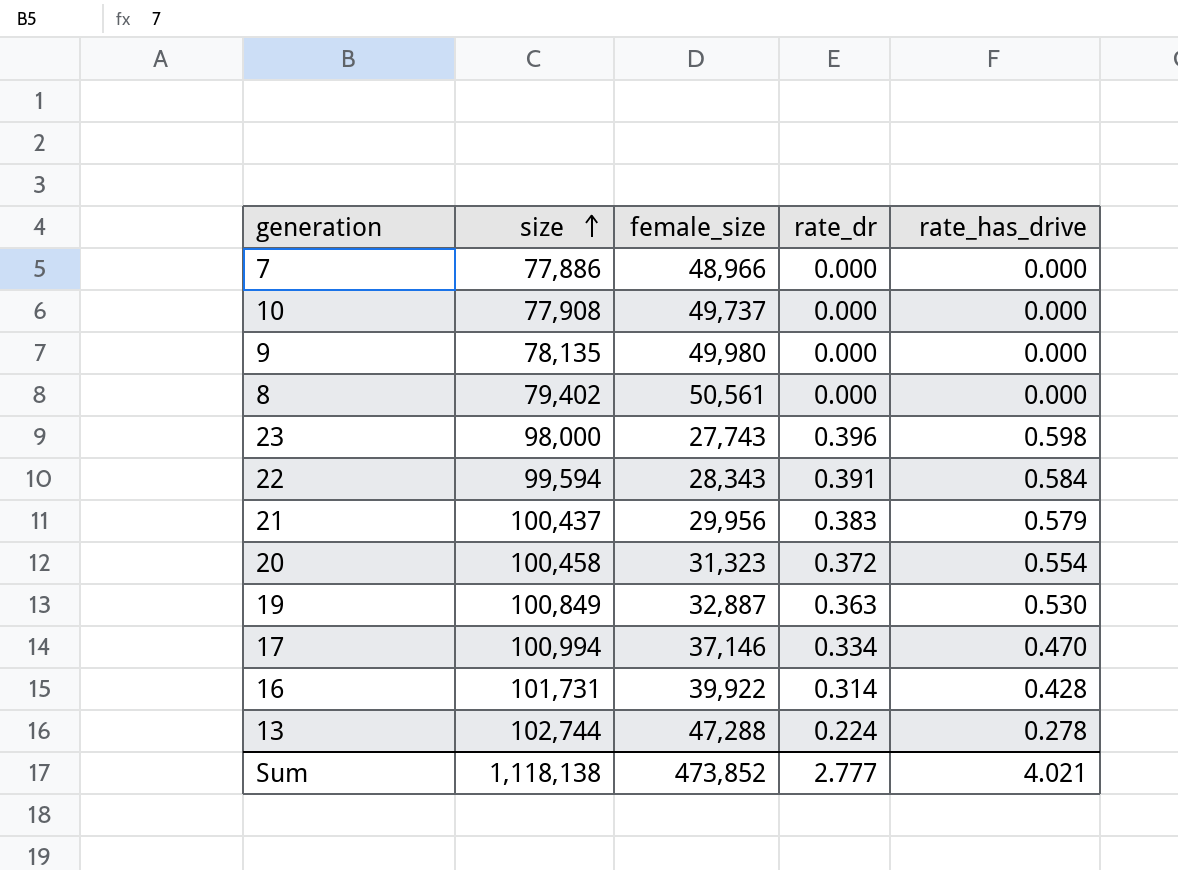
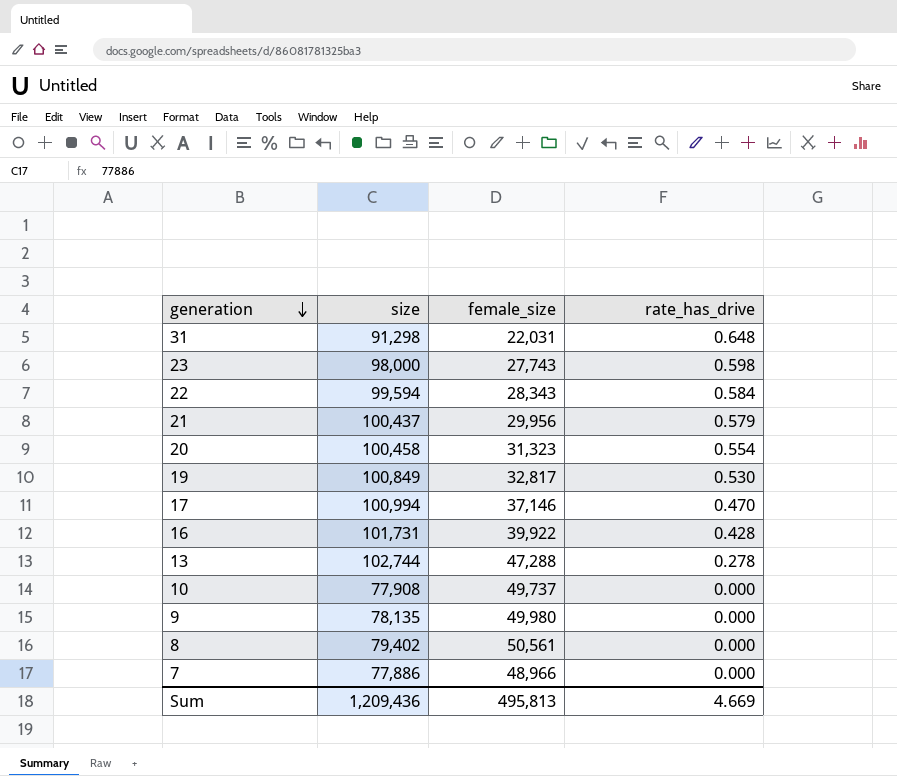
row order: size ascending -> generation descending
column rate_dr | position: 4 -> none
row 31: none -> 91,298 | 22,031 | 0.648
19 | female_size: 32,887 -> 32,817
Sum | size: 1,118,138 -> 1,209,436
Sum | female_size: 473,852 -> 495,813
Sum | rate_has_drive: 4.021 -> 4.669

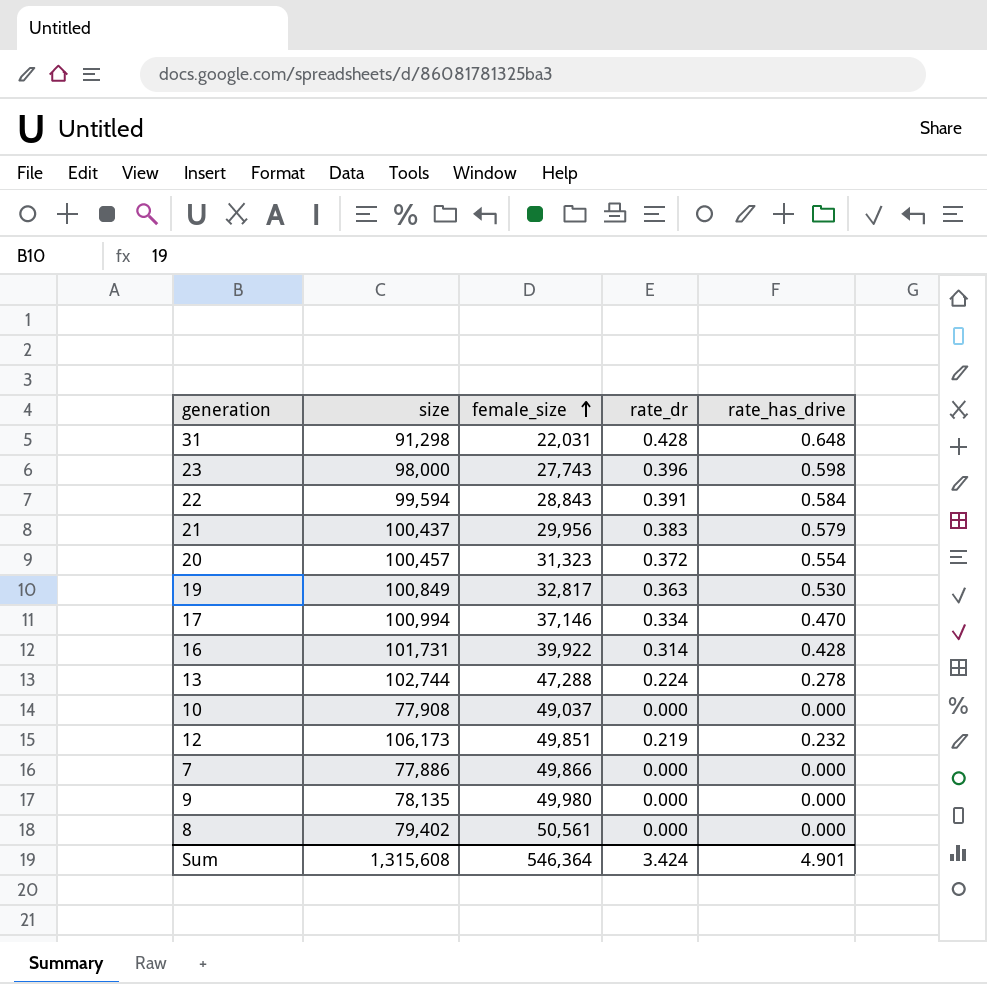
row order: generation descending -> female_size ascending
column rate_dr | position: none -> 4
22 | female_size: 28,343 -> 28,843
20 | size: 100,458 -> 100,457
10 | female_size: 49,737 -> 49,037
row 12: none -> 106,173 | 49,851 | 0.219 | 0.232
7 | female_size: 48,966 -> 49,866
Sum | size: 1,209,436 -> 1,315,608
Sum | female_size: 495,813 -> 546,364
Sum | rate_has_drive: 4.669 -> 4.901

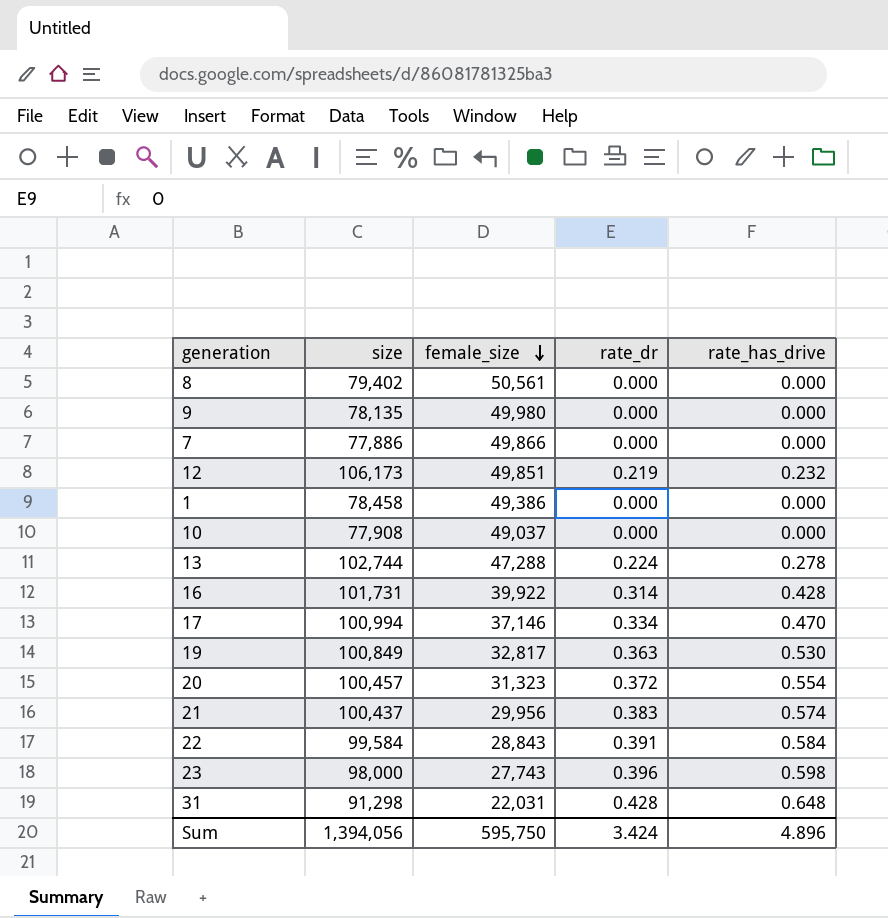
row order: female_size ascending -> female_size descending
row 1: none -> 78,458 | 49,386 | 0.000 | 0.000
21 | rate_has_drive: 0.579 -> 0.574
22 | size: 99,594 -> 99,584
Sum | size: 1,315,608 -> 1,394,056
Sum | female_size: 546,364 -> 595,750
Sum | rate_has_drive: 4.901 -> 4.896

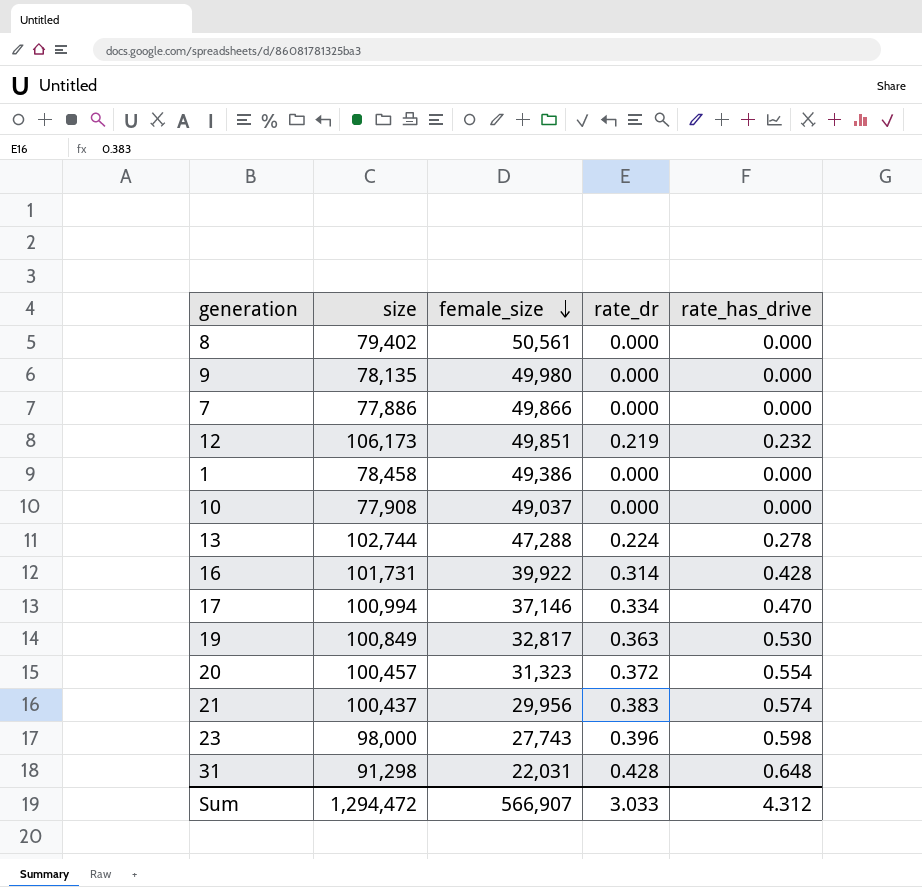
row 22: 99,584 | 28,843 | 0.391 | 0.584 -> none
Sum | size: 1,394,056 -> 1,294,472
Sum | female_size: 595,750 -> 566,907
Sum | rate_dr: 3.424 -> 3.033
Sum | rate_has_drive: 4.896 -> 4.312

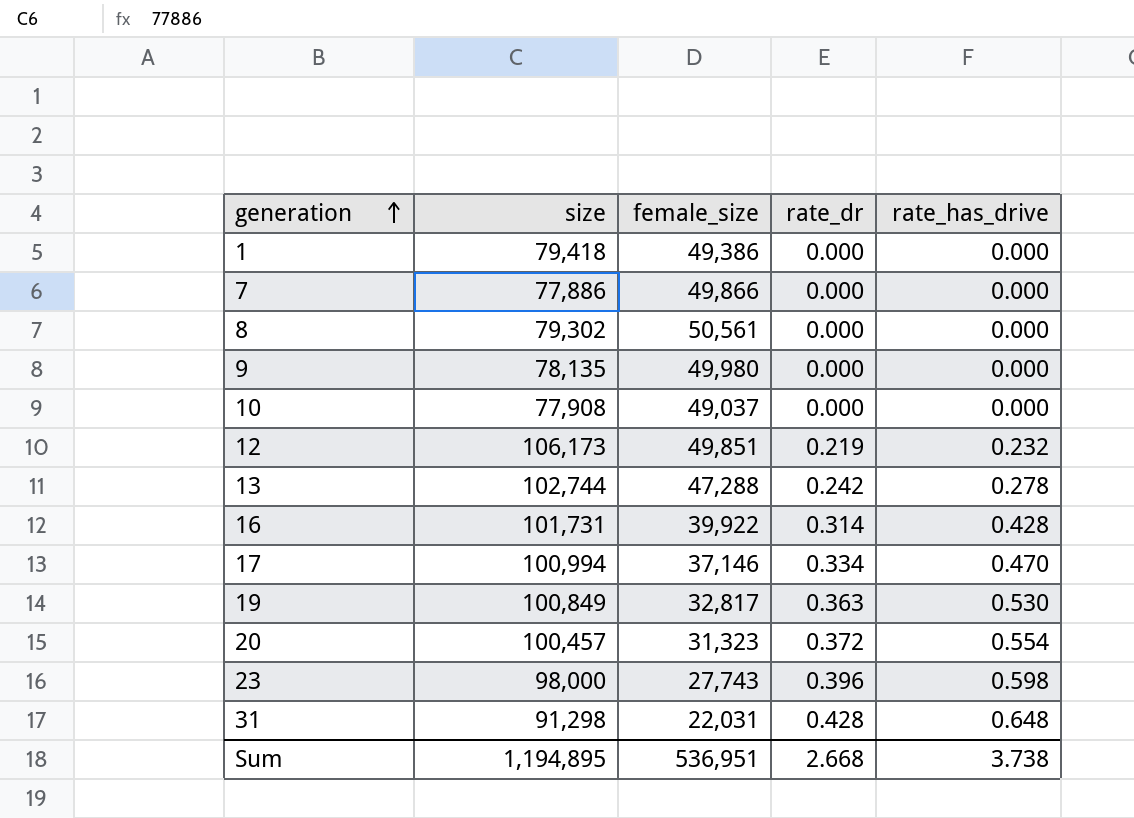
row order: female_size descending -> generation ascending
row 21: 100,437 | 29,956 | 0.383 | 0.574 -> none
1 | size: 78,458 -> 79,418
8 | size: 79,402 -> 79,302
13 | rate_dr: 0.224 -> 0.242
Sum | size: 1,294,472 -> 1,194,895
Sum | female_size: 566,907 -> 536,951
Sum | rate_dr: 3.033 -> 2.668
Sum | rate_has_drive: 4.312 -> 3.738

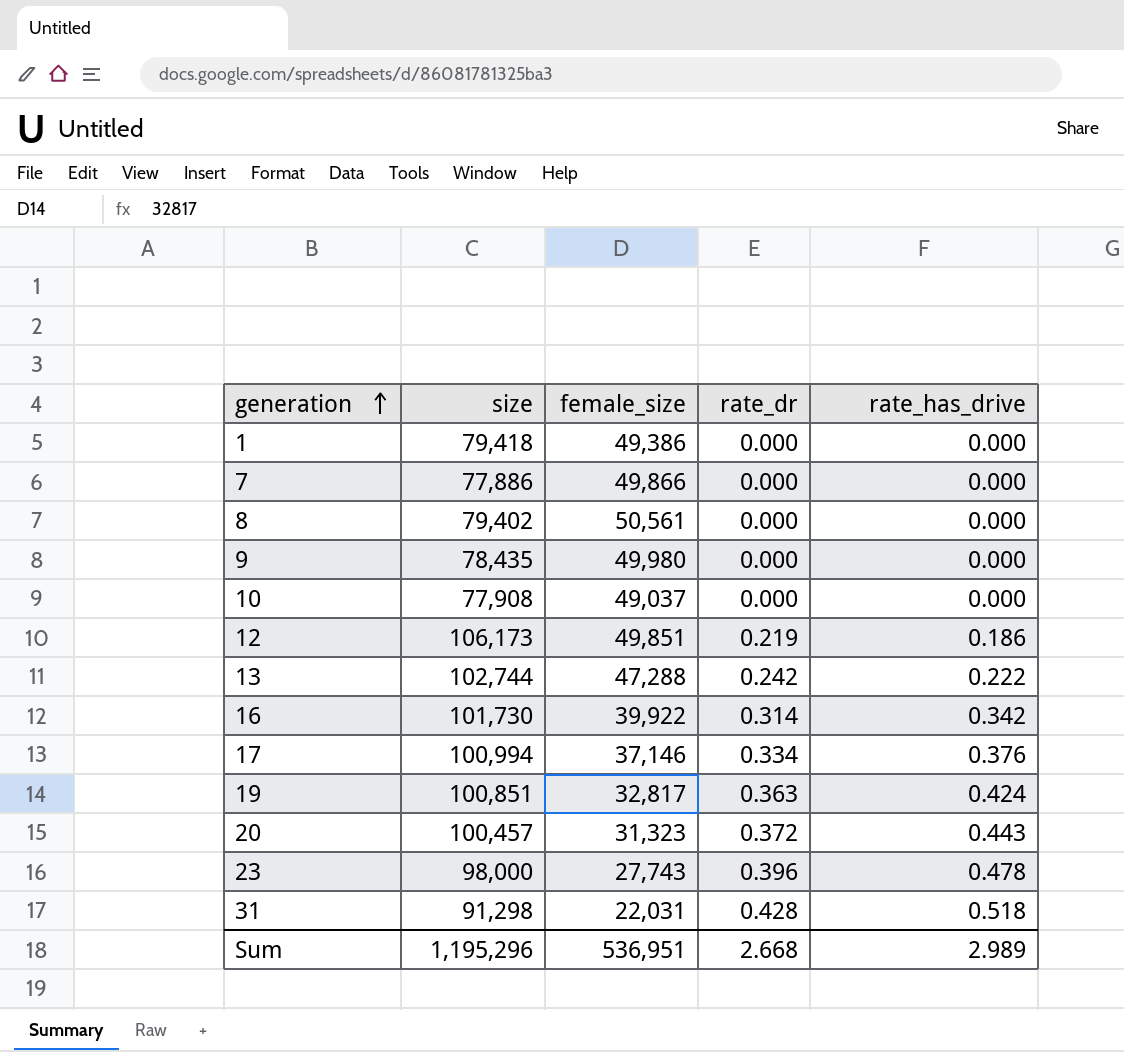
8 | size: 79,302 -> 79,402
9 | size: 78,135 -> 78,435
12 | rate_has_drive: 0.232 -> 0.186
13 | rate_has_drive: 0.278 -> 0.222
16 | size: 101,731 -> 101,730
16 | rate_has_drive: 0.428 -> 0.342
17 | rate_has_drive: 0.470 -> 0.376
19 | size: 100,849 -> 100,851
19 | rate_has_drive: 0.530 -> 0.424
20 | rate_has_drive: 0.554 -> 0.443
23 | rate_has_drive: 0.598 -> 0.478
31 | rate_has_drive: 0.648 -> 0.518
Sum | size: 1,194,895 -> 1,195,296
Sum | rate_has_drive: 3.738 -> 2.989

